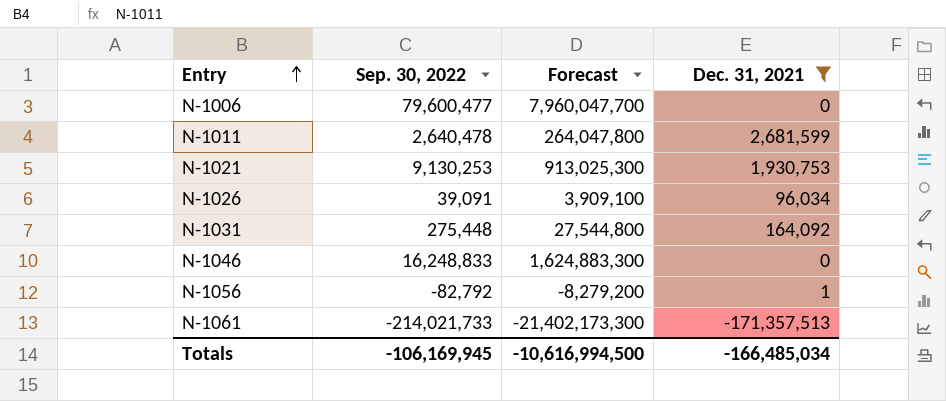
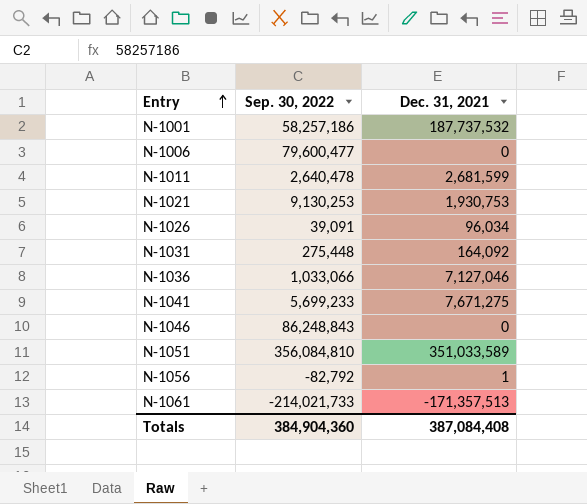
filter: Dec. 31, 2021 <= 2,681,599 -> none
column Forecast | formula: [Sep. 30, 2022] * 100 -> none
N-1046 | Sep. 30, 2022: 16,248,833 -> 86,248,843
Totals | Sep. 30, 2022: -106,169,945 -> 384,904,360
Totals | Dec. 31, 2021: -166,485,034 -> 387,084,408

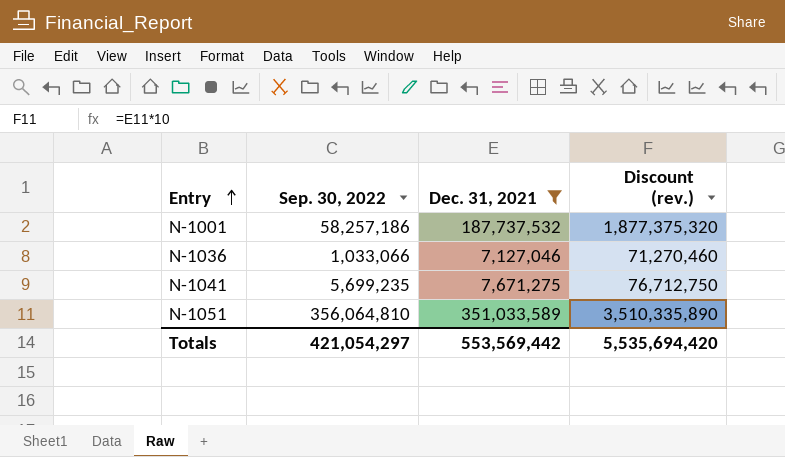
filter: none -> Dec. 31, 2021 >= 7,127,046
column Discount (rev.) | formula: none -> [Dec. 31, 2021] * 10
N-1041 | Sep. 30, 2022: 5,699,233 -> 5,699,235
N-1051 | Sep. 30, 2022: 356,084,810 -> 356,064,810
Totals | Sep. 30, 2022: 384,904,360 -> 421,054,297
Totals | Dec. 31, 2021: 387,084,408 -> 553,569,442

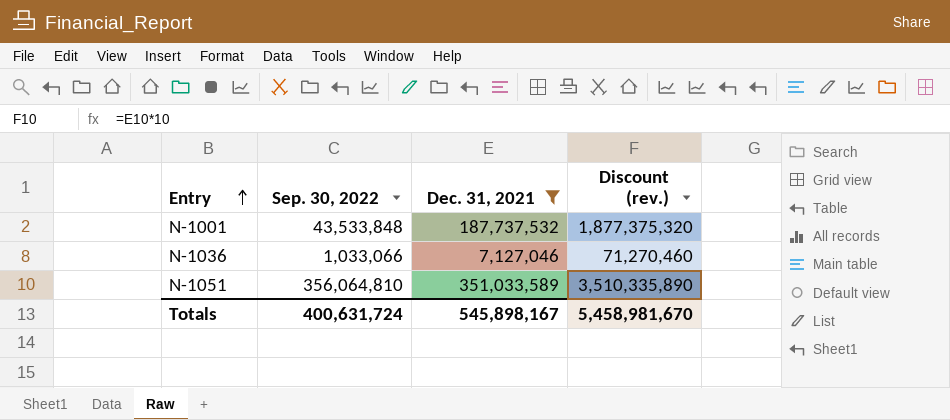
row N-1041: 5,699,235 | 7,671,275 | 76,712,750 -> none
N-1001 | Sep. 30, 2022: 58,257,186 -> 43,533,848
Totals | Sep. 30, 2022: 421,054,297 -> 400,631,724
Totals | Dec. 31, 2021: 553,569,442 -> 545,898,167
Totals | Discount (rev.): 5,535,694,420 -> 5,458,981,670

